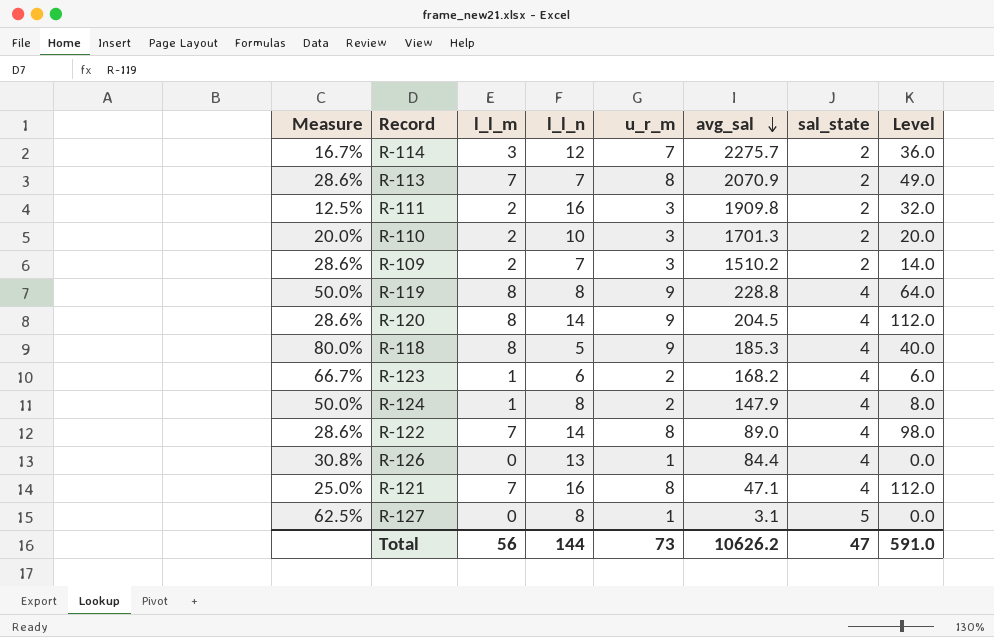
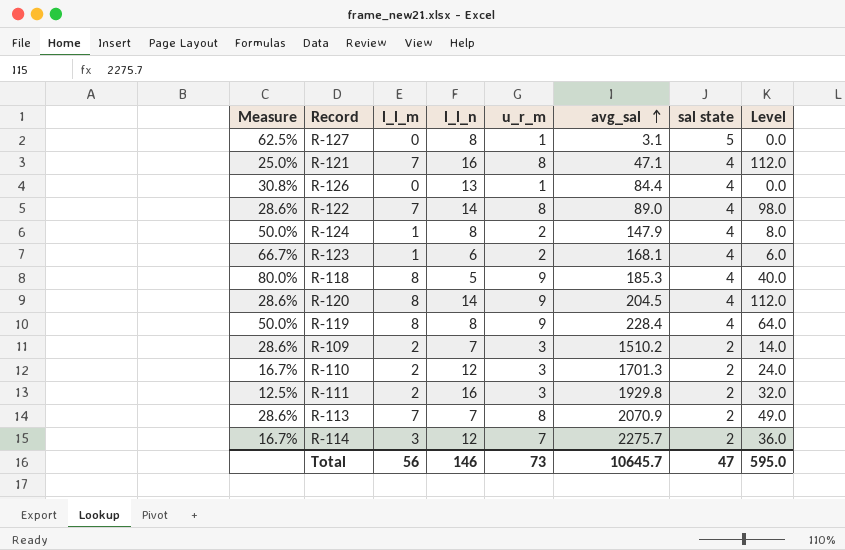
row order: avg_sal descending -> avg_sal ascending
column name: sal_state -> sal state
R-123 | avg_sal: 168.2 -> 168.1
R-119 | avg_sal: 228.8 -> 228.4
R-110 | Measure: 20.0% -> 16.7%
R-110 | l_l_n: 10 -> 12
R-110 | Level: 20.0 -> 24.0
R-111 | avg_sal: 1909.8 -> 1929.8
Total | l_l_n: 144 -> 146
Total | avg_sal: 10626.2 -> 10645.7
Total | Level: 591.0 -> 595.0

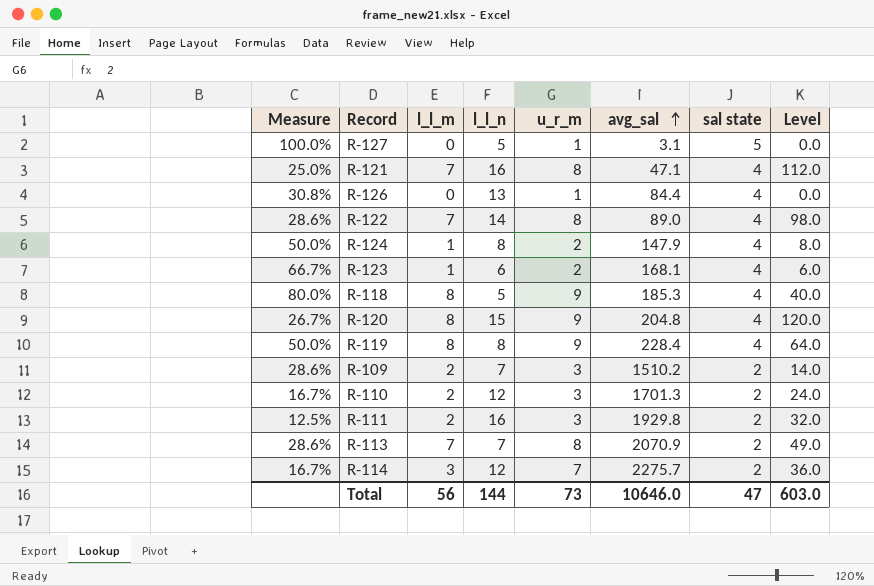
R-127 | Measure: 62.5% -> 100.0%
R-127 | l_l_n: 8 -> 5
R-120 | Measure: 28.6% -> 26.7%
R-120 | l_l_n: 14 -> 15
R-120 | avg_sal: 204.5 -> 204.8
R-120 | Level: 112.0 -> 120.0
Total | l_l_n: 146 -> 144
Total | avg_sal: 10645.7 -> 10646.0
Total | Level: 595.0 -> 603.0

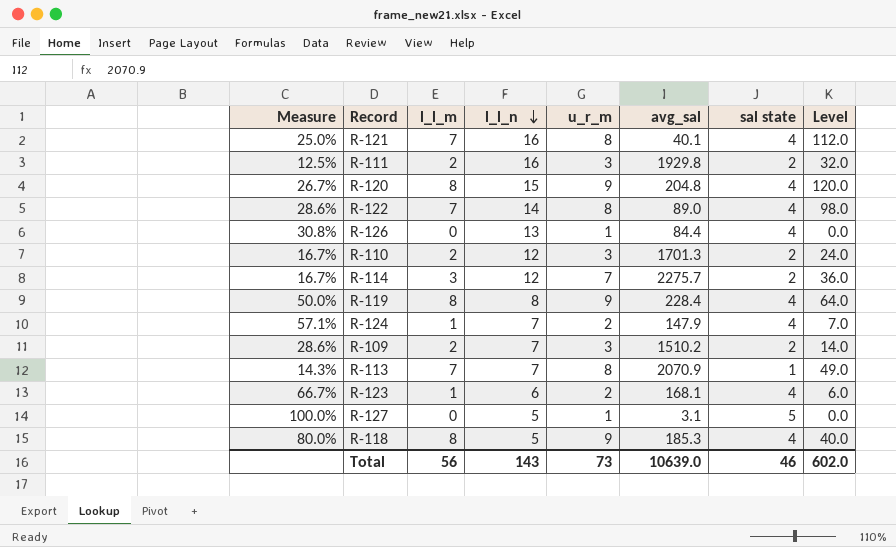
row order: avg_sal ascending -> l_l_n descending
R-121 | avg_sal: 47.1 -> 40.1
R-124 | Measure: 50.0% -> 57.1%
R-124 | l_l_n: 8 -> 7
R-124 | Level: 8.0 -> 7.0
R-113 | Measure: 28.6% -> 14.3%
R-113 | sal state: 2 -> 1
Total | l_l_n: 144 -> 143
Total | avg_sal: 10646.0 -> 10639.0
Total | sal state: 47 -> 46
Total | Level: 603.0 -> 602.0

